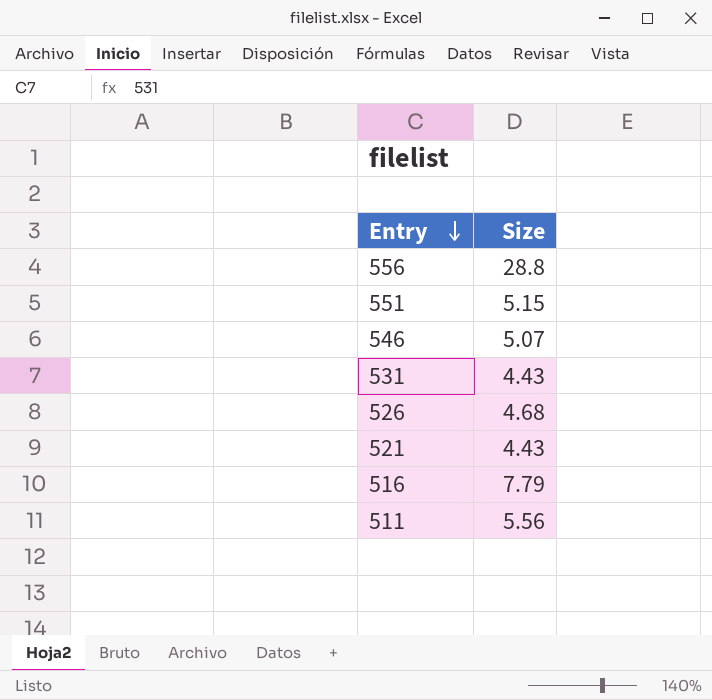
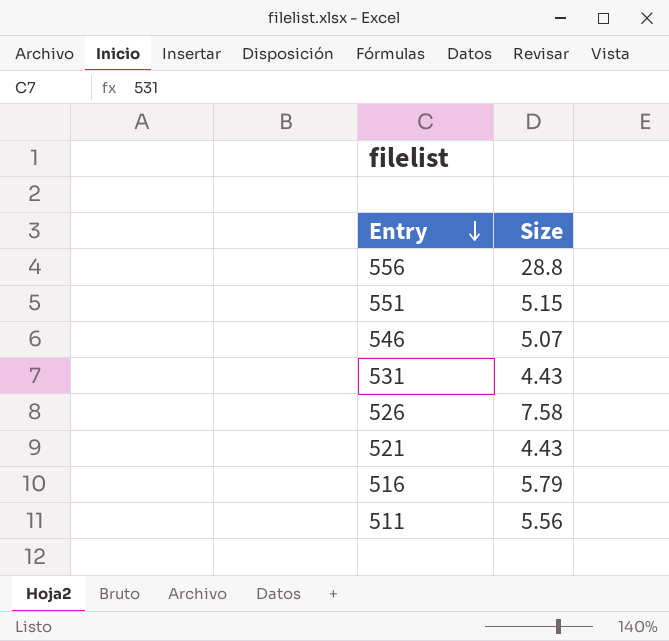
526 | Size: 4.68 -> 7.58
516 | Size: 7.79 -> 5.79

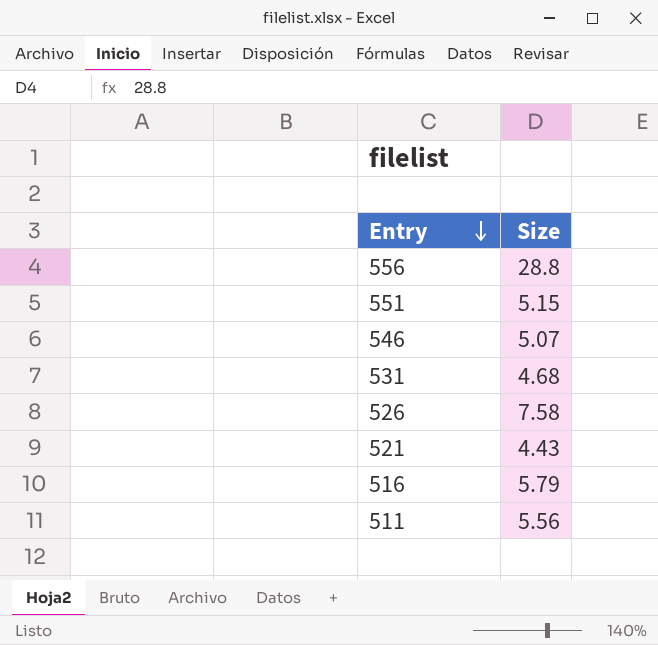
531 | Size: 4.43 -> 4.68

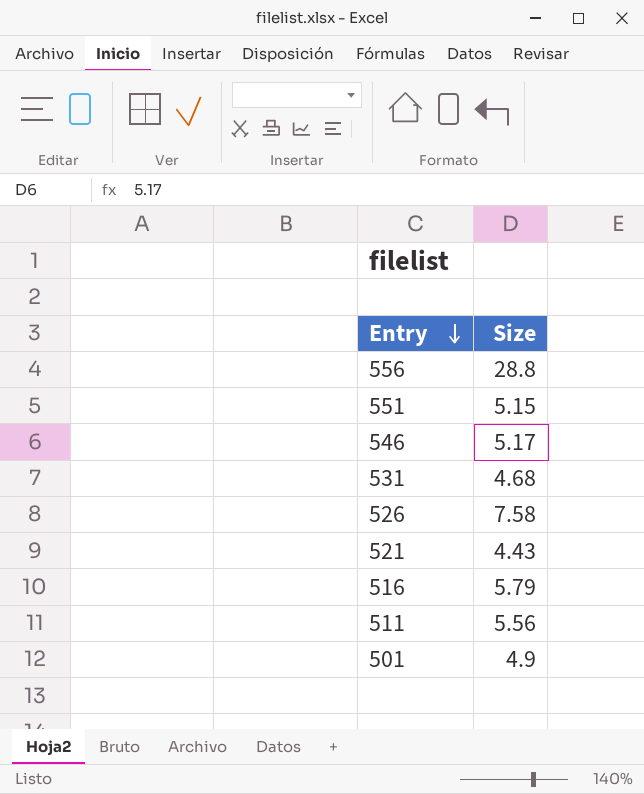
546 | Size: 5.07 -> 5.17
row 501: none -> 4.9

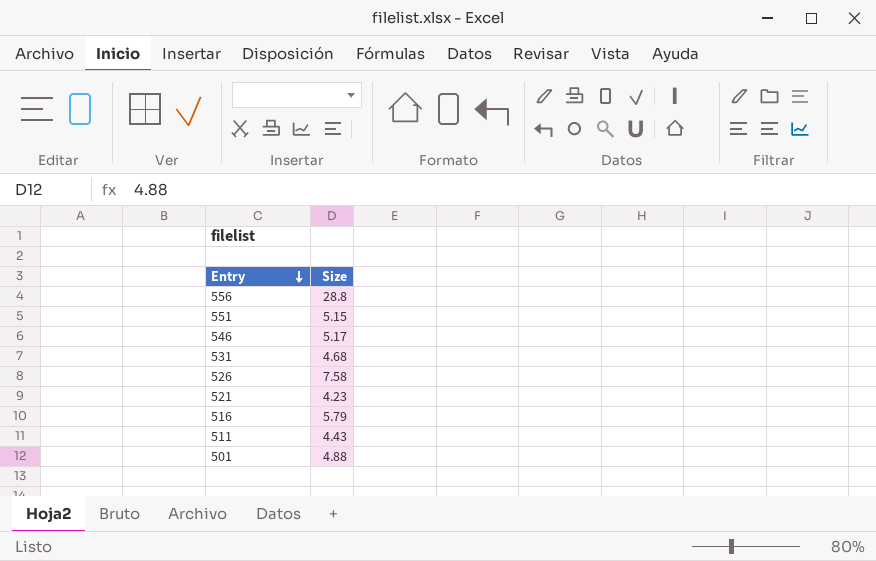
521 | Size: 4.43 -> 4.23
511 | Size: 5.56 -> 4.43
501 | Size: 4.9 -> 4.88

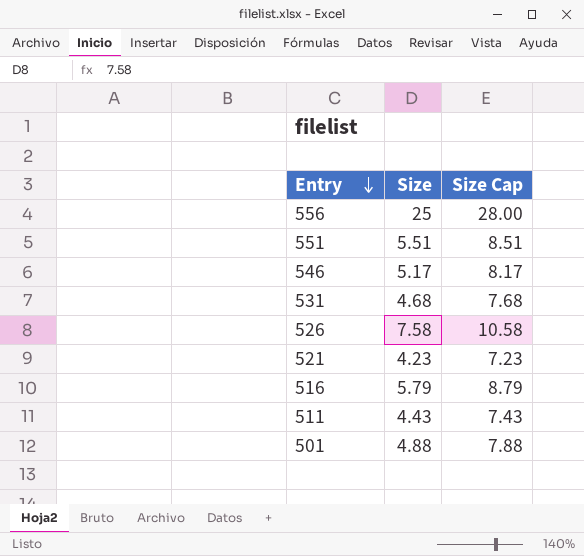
column Size Cap | formula: none -> [Size] + 3
556 | Size: 28.8 -> 25
551 | Size: 5.15 -> 5.51

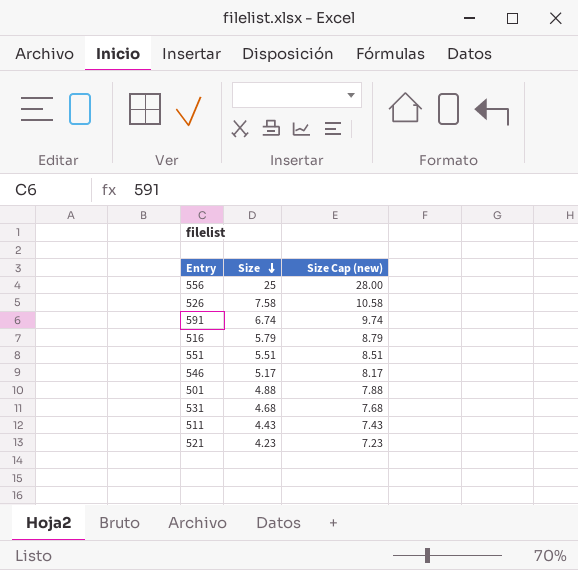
row order: Entry descending -> Size descending
column name: Size Cap -> Size Cap (new)
row 591: none -> 6.74 | 9.74

